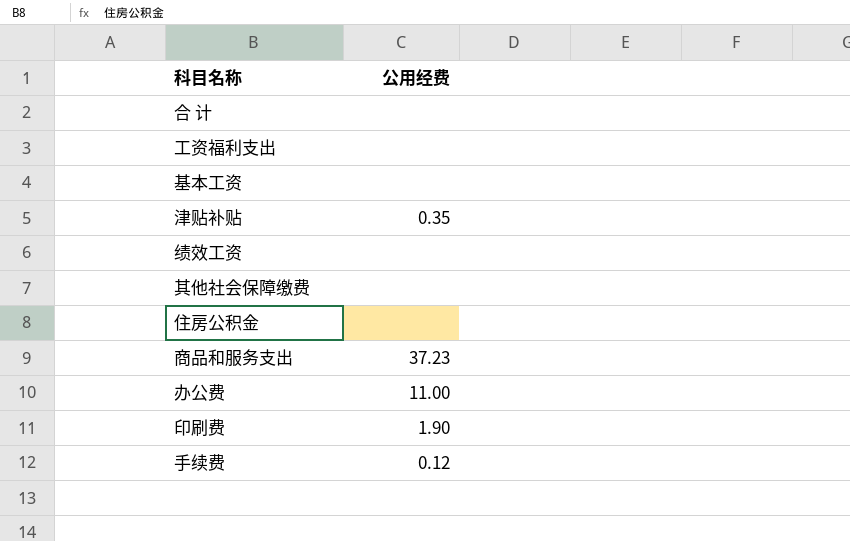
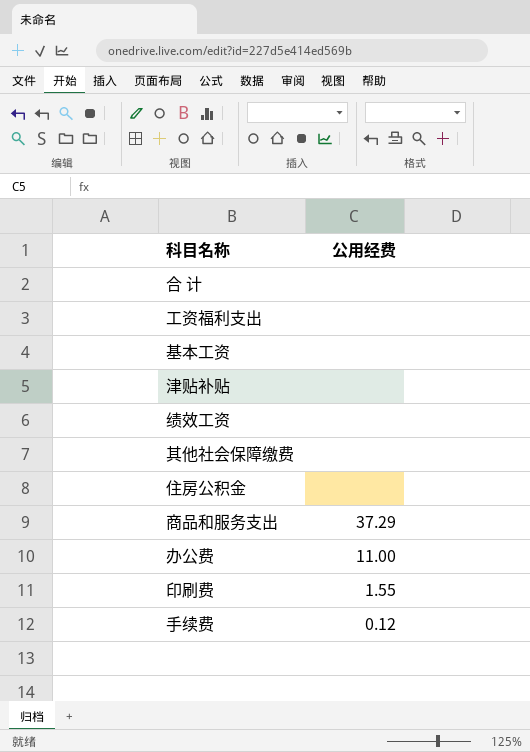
津贴补贴 | 公用经费: 0.35 -> none
商品和服务支出 | 公用经费: 37.23 -> 37.29
印刷费 | 公用经费: 1.90 -> 1.55

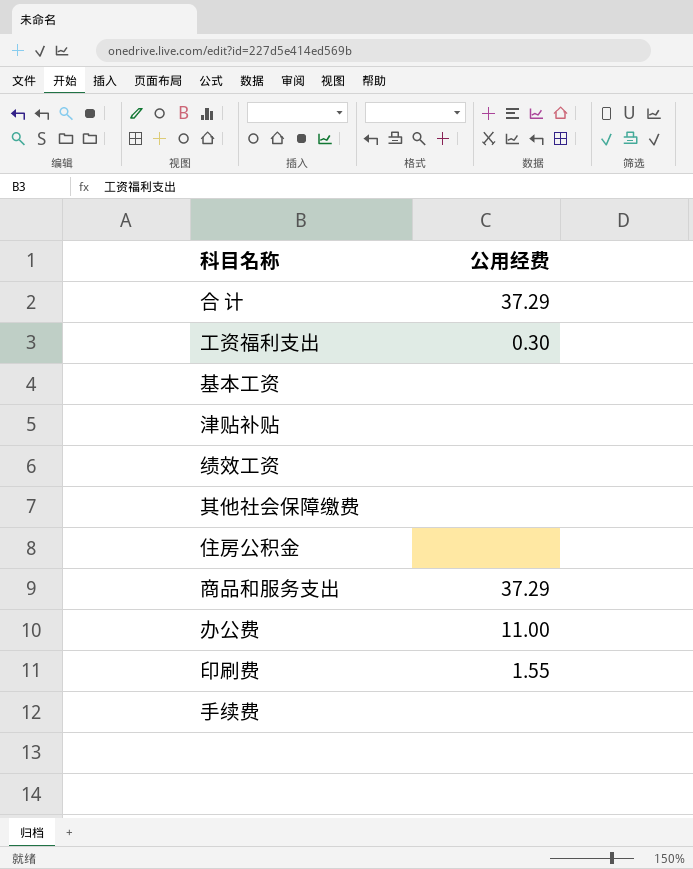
合 计 | 公用经费: none -> 37.29
工资福利支出 | 公用经费: none -> 0.30
手续费 | 公用经费: 0.12 -> none

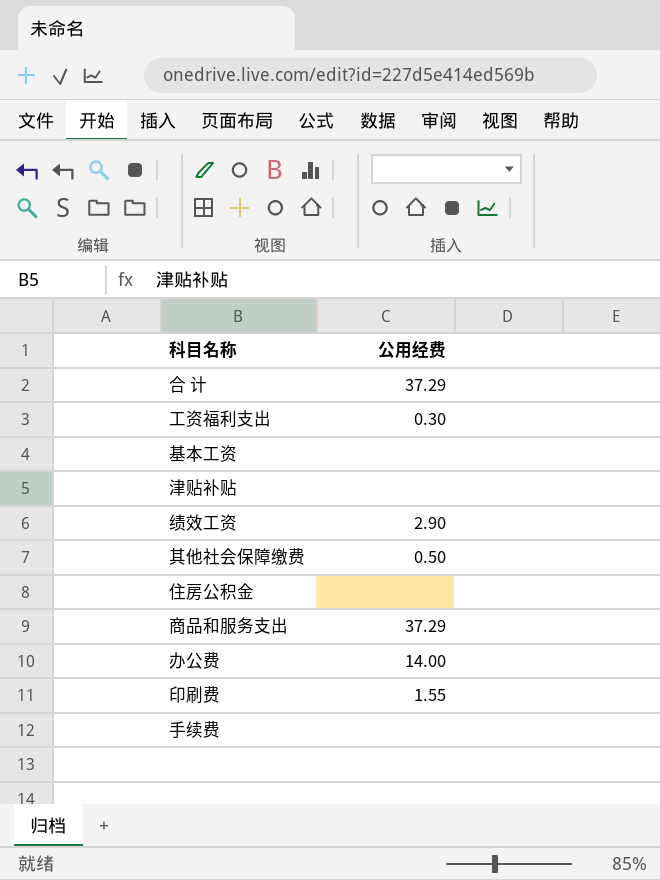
绩效工资 | 公用经费: none -> 2.90
其他社会保障缴费 | 公用经费: none -> 0.50
办公费 | 公用经费: 11.00 -> 14.00

